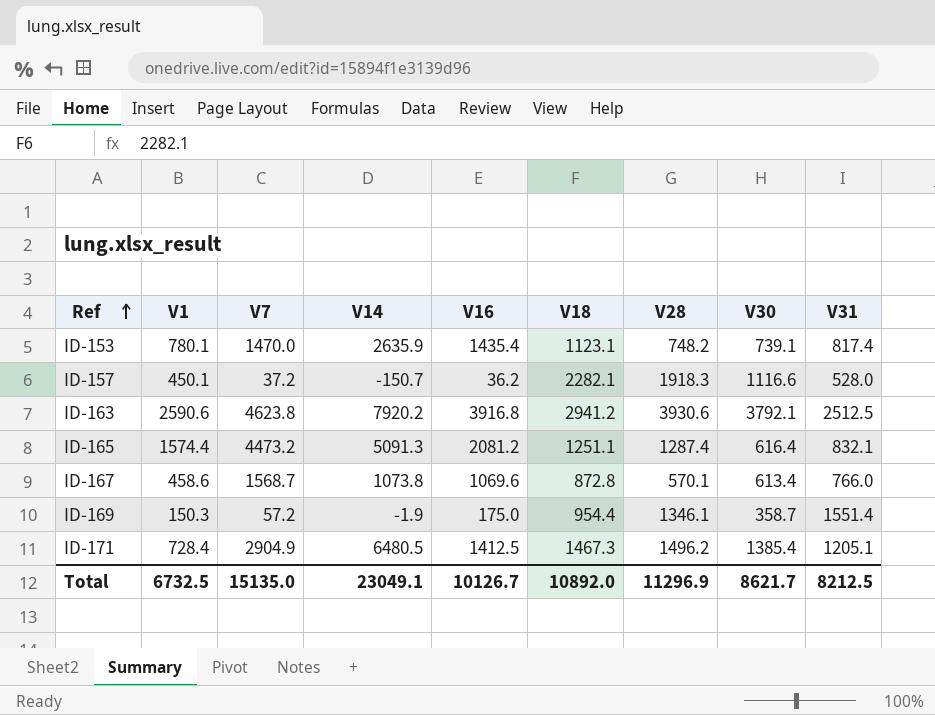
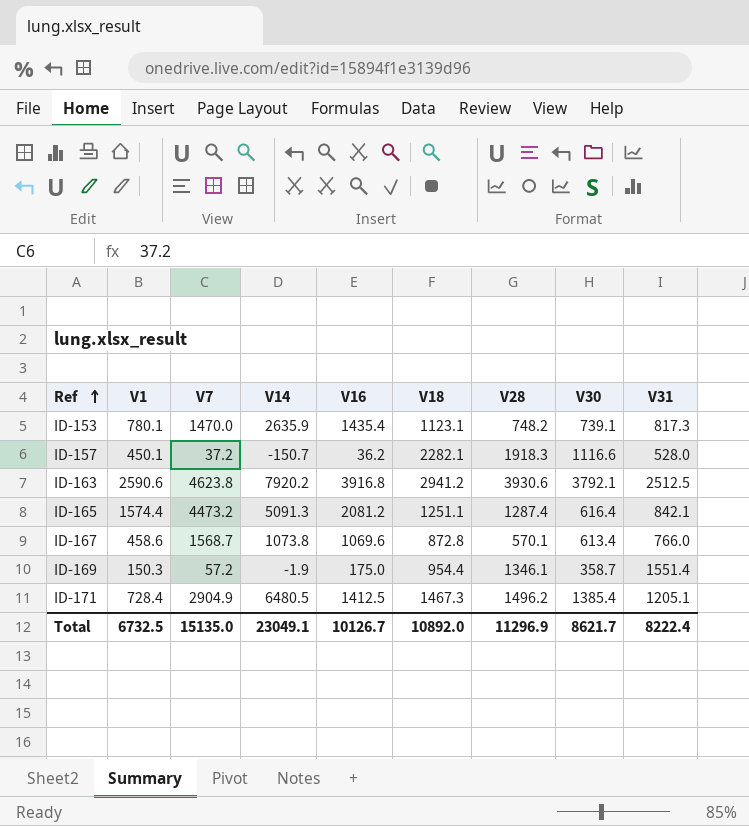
ID-153 | V31: 817.4 -> 817.3
ID-165 | V31: 832.1 -> 842.1
Total | V31: 8212.5 -> 8222.4

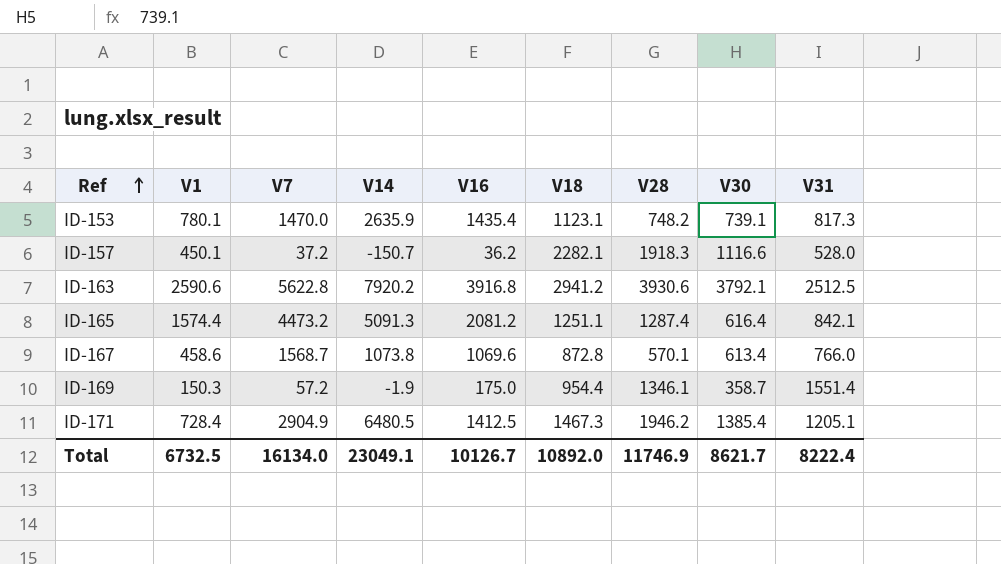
ID-163 | V7: 4623.8 -> 5622.8
ID-171 | V28: 1496.2 -> 1946.2
Total | V7: 15135.0 -> 16134.0
Total | V28: 11296.9 -> 11746.9

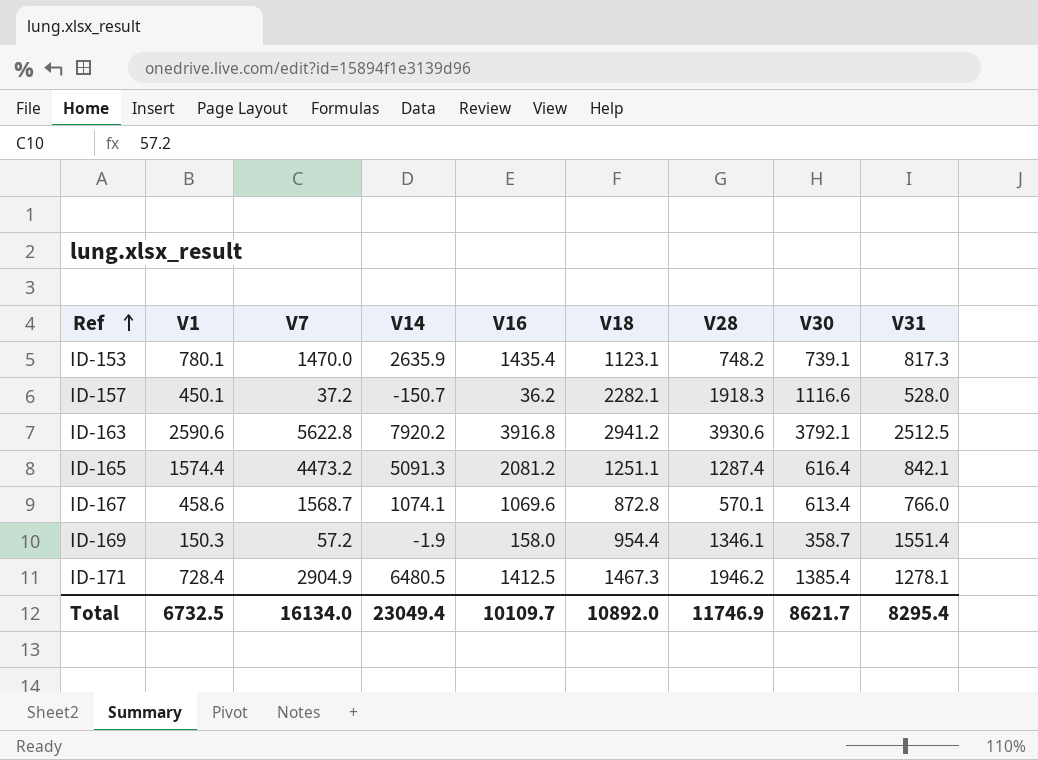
ID-167 | V14: 1073.8 -> 1074.1
ID-169 | V16: 175.0 -> 158.0
ID-171 | V31: 1205.1 -> 1278.1
Total | V14: 23049.1 -> 23049.4
Total | V16: 10126.7 -> 10109.7
Total | V31: 8222.4 -> 8295.4

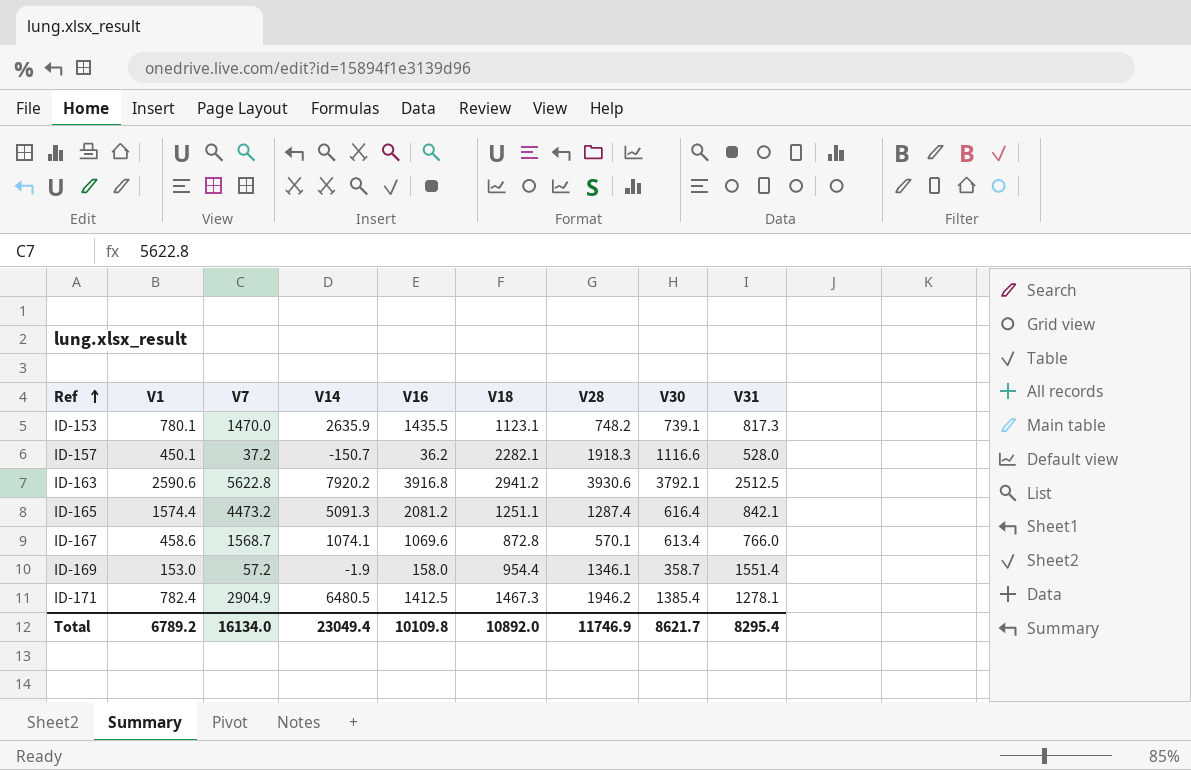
ID-153 | V16: 1435.4 -> 1435.5
ID-169 | V1: 150.3 -> 153.0
ID-171 | V1: 728.4 -> 782.4
Total | V1: 6732.5 -> 6789.2
Total | V16: 10109.7 -> 10109.8

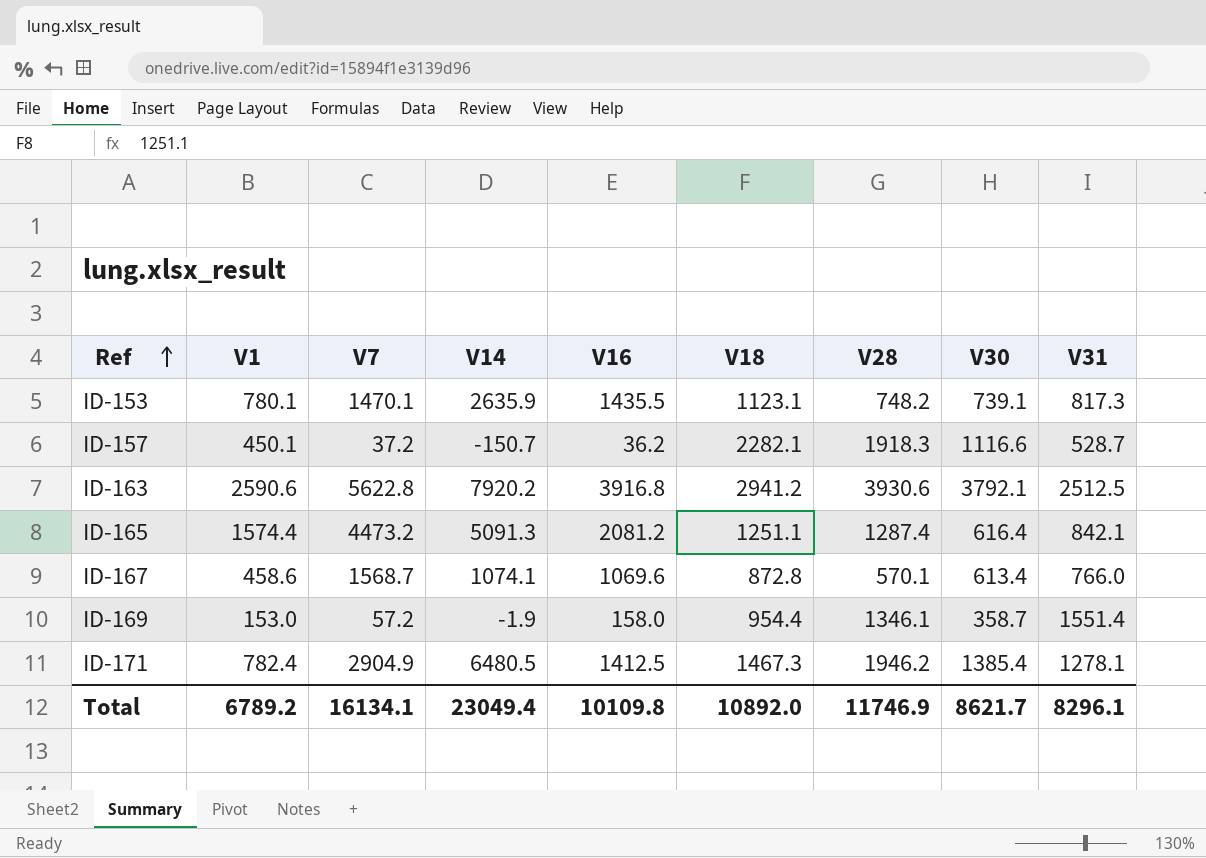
ID-153 | V7: 1470.0 -> 1470.1
ID-157 | V31: 528.0 -> 528.7
Total | V7: 16134.0 -> 16134.1
Total | V31: 8295.4 -> 8296.1

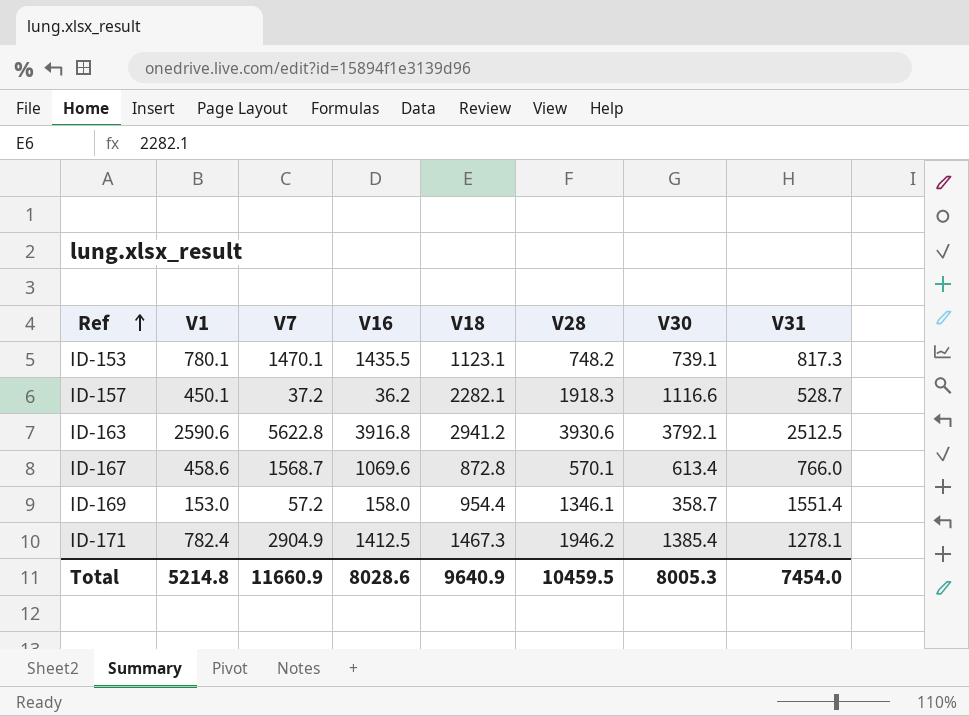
column V14 | position: 4 -> none
row ID-165: 1574.4 | 4473.2 | 5091.3 | 2081.2 | 1251.1 | 1287.4 | 616.4 | 842.1 -> none
Total | V1: 6789.2 -> 5214.8
Total | V7: 16134.1 -> 11660.9
Total | V16: 10109.8 -> 8028.6
Total | V18: 10892.0 -> 9640.9
Total | V28: 11746.9 -> 10459.5
Total | V30: 8621.7 -> 8005.3
Total | V31: 8296.1 -> 7454.0

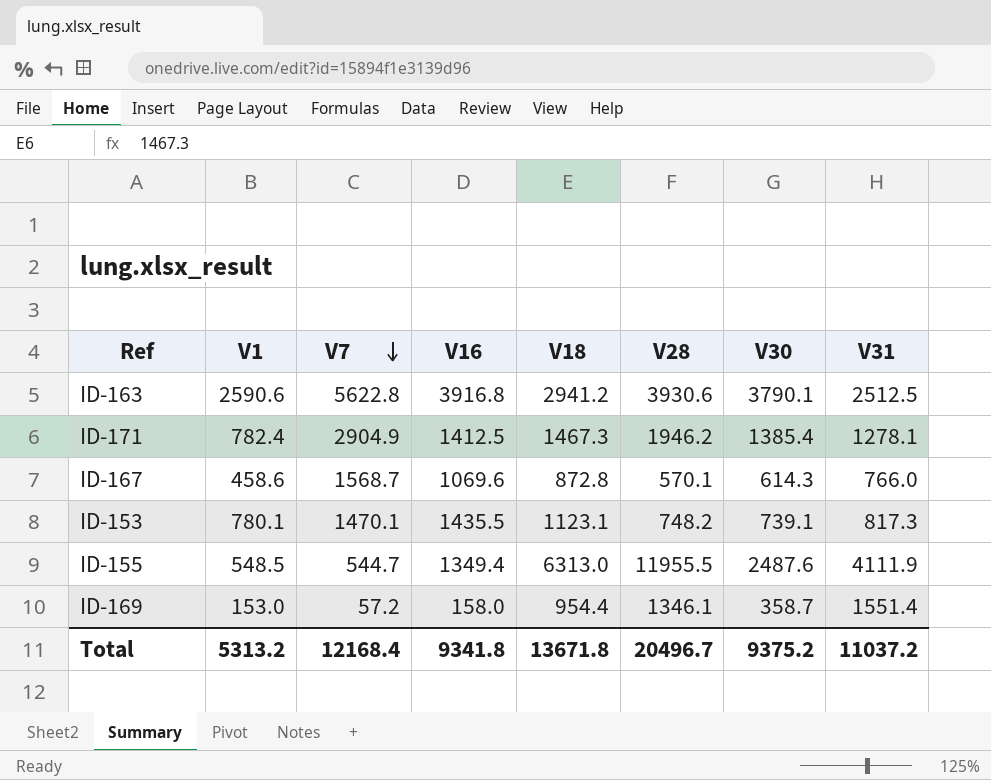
row order: Ref ascending -> V7 descending
row ID-157: 450.1 | 37.2 | 36.2 | 2282.1 | 1918.3 | 1116.6 | 528.7 -> none
ID-163 | V30: 3792.1 -> 3790.1
ID-167 | V30: 613.4 -> 614.3
row ID-155: none -> 548.5 | 544.7 | 1349.4 | 6313.0 | 11955.5 | 2487.6 | 4111.9
Total | V1: 5214.8 -> 5313.2
Total | V7: 11660.9 -> 12168.4
Total | V16: 8028.6 -> 9341.8
Total | V18: 9640.9 -> 13671.8
Total | V28: 10459.5 -> 20496.7
Total | V30: 8005.3 -> 9375.2
Total | V31: 7454.0 -> 11037.2

